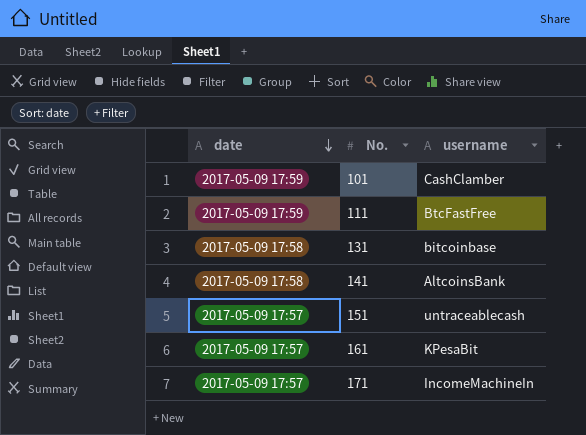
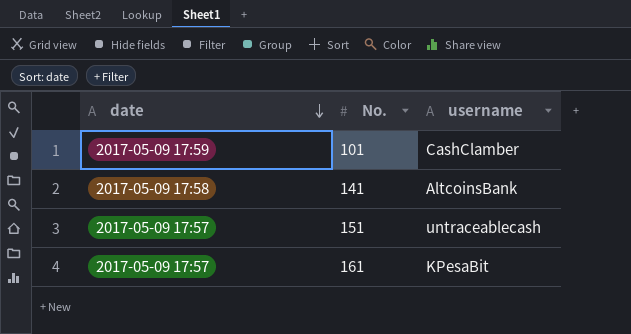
row 111: 2017-05-09 17:59 | BtcFastFree -> none
row 131: 2017-05-09 17:58 | bitcoinbase -> none
row 171: 2017-05-09 17:57 | IncomeMachineIn -> none

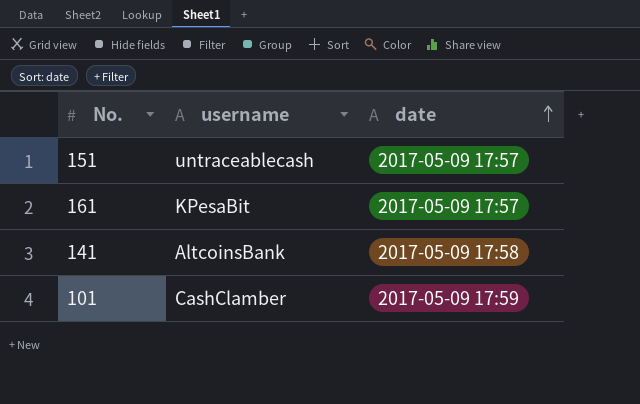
row order: date descending -> date ascending
column date | position: 1 -> 3

